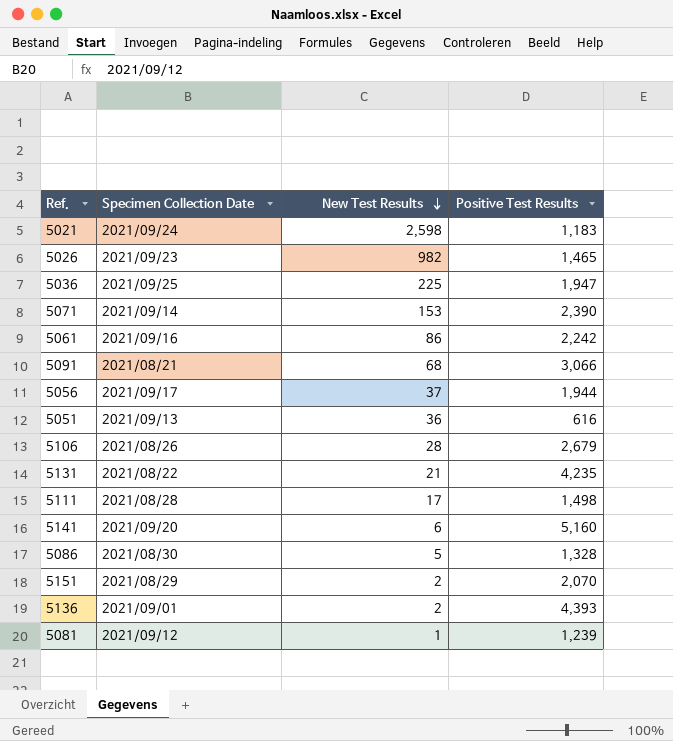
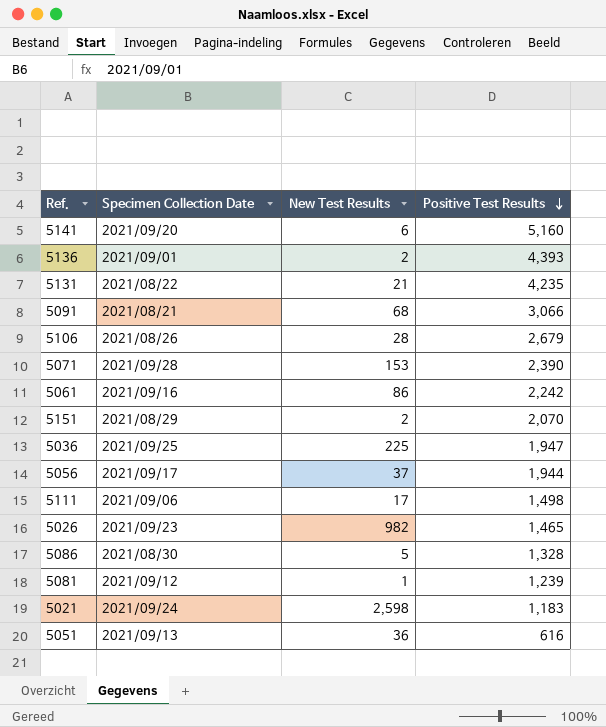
row order: New Test Results descending -> Positive Test Results descending
5071 | Specimen Collection Date: 2021/09/14 -> 2021/09/28
5111 | Specimen Collection Date: 2021/08/28 -> 2021/09/06

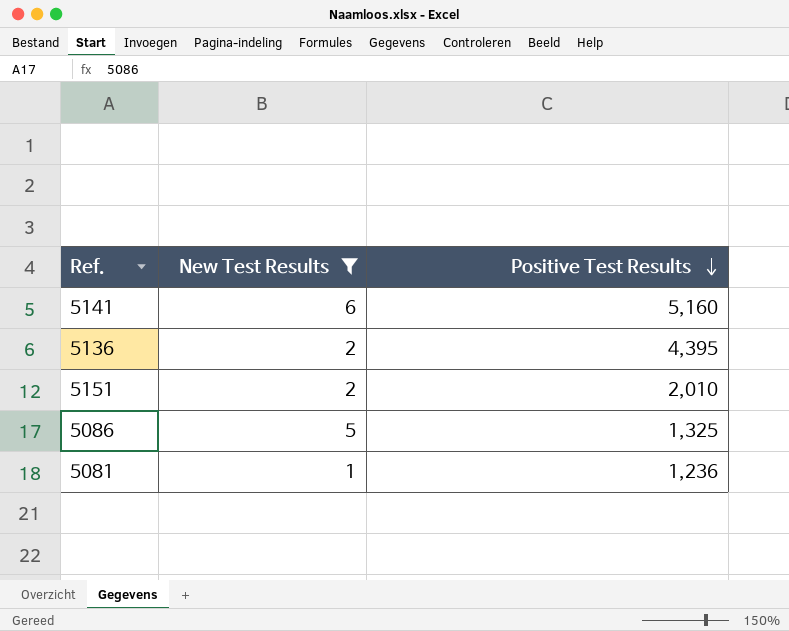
filter: none -> New Test Results <= 6
column Specimen Collection Date | position: 2 -> none
5136 | Positive Test Results: 4,393 -> 4,395
5151 | Positive Test Results: 2,070 -> 2,010
5086 | Positive Test Results: 1,328 -> 1,325
5081 | Positive Test Results: 1,239 -> 1,236

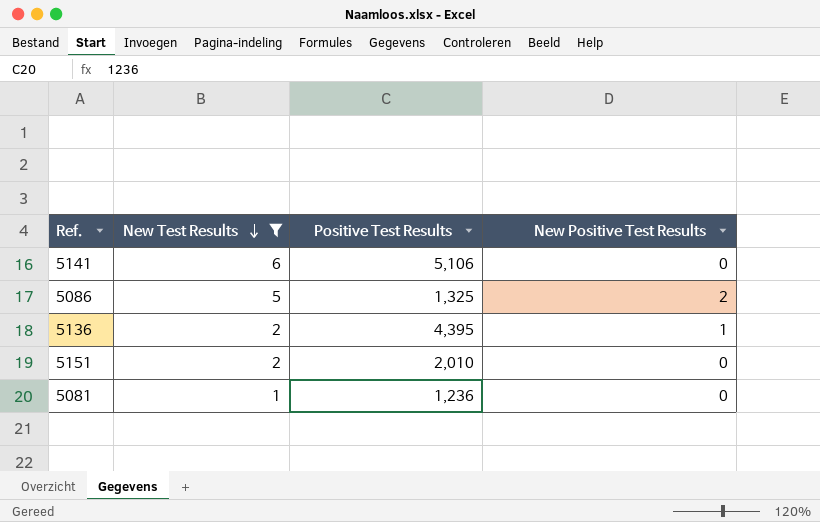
row order: Positive Test Results descending -> New Test Results descending
column New Positive Test Results | position: none -> 4
5141 | Positive Test Results: 5,160 -> 5,106

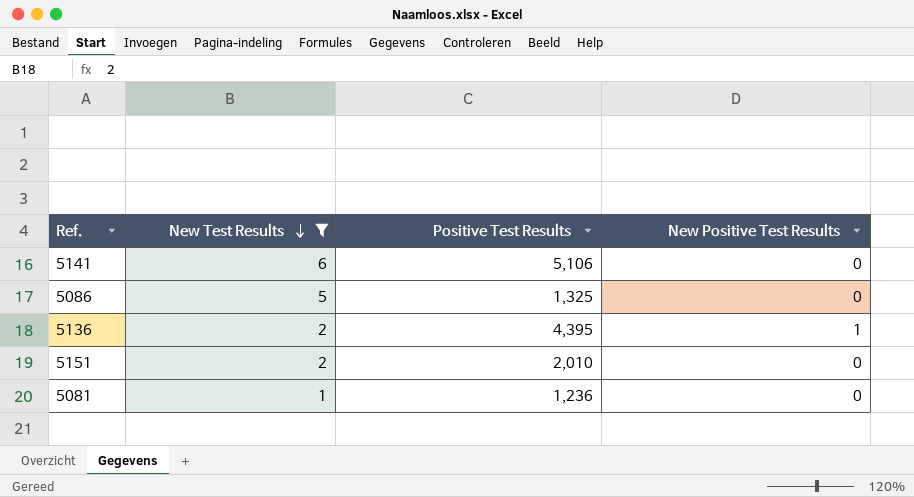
5086 | New Positive Test Results: 2 -> 0

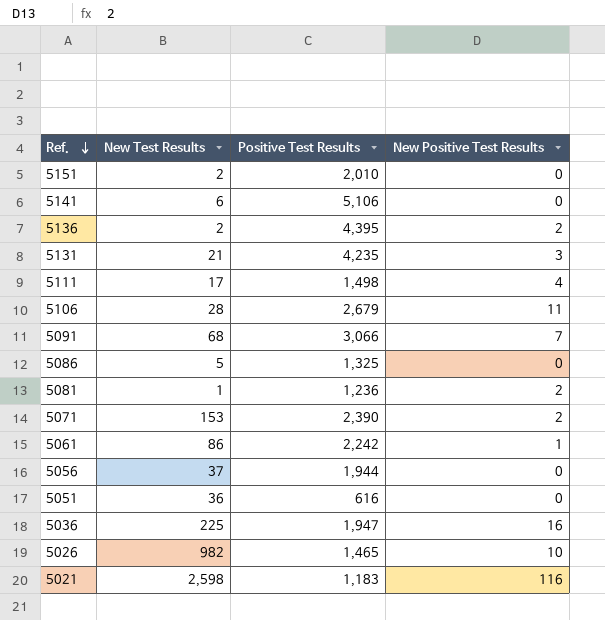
filter: New Test Results <= 6 -> none
row order: New Test Results descending -> Ref. descending
5136 | New Positive Test Results: 1 -> 2
5081 | New Positive Test Results: 0 -> 2

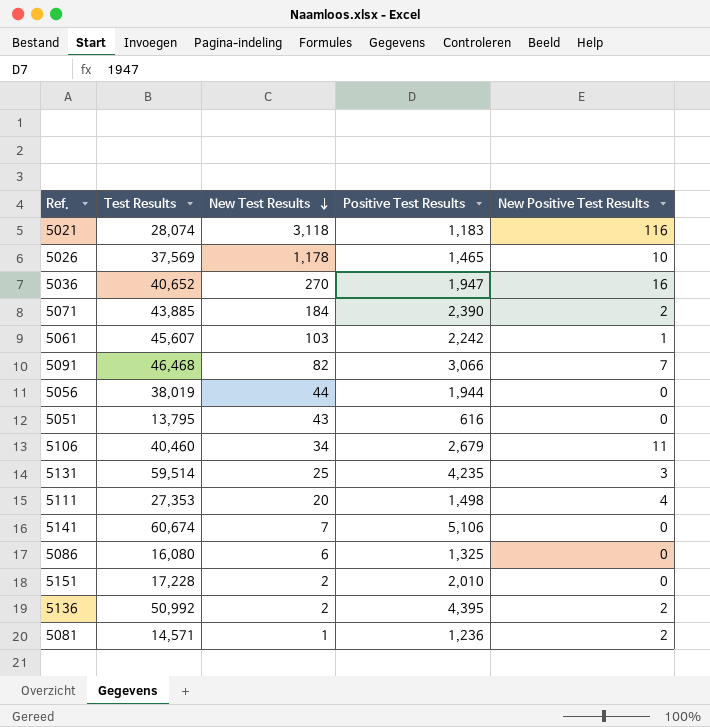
row order: Ref. descending -> New Test Results descending
column Test Results | position: none -> 2
5021 | New Test Results: 2,598 -> 3,118
5026 | New Test Results: 982 -> 1,178
5036 | New Test Results: 225 -> 270
5071 | New Test Results: 153 -> 184
5061 | New Test Results: 86 -> 103
5091 | New Test Results: 68 -> 82
5056 | New Test Results: 37 -> 44
5051 | New Test Results: 36 -> 43
5106 | New Test Results: 28 -> 34
5131 | New Test Results: 21 -> 25
5111 | New Test Results: 17 -> 20
5141 | New Test Results: 6 -> 7
5086 | New Test Results: 5 -> 6

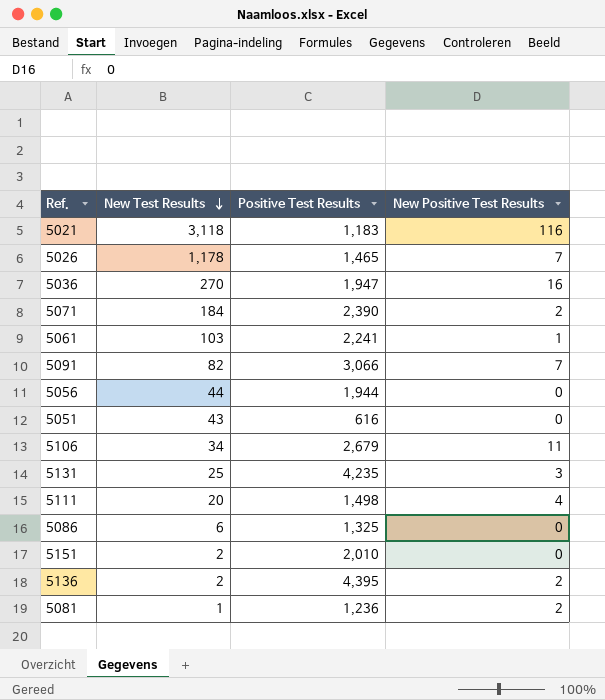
column Test Results | position: 2 -> none
row 5141: 60,674 | 7 | 5,106 | 0 -> none
5026 | New Positive Test Results: 10 -> 7
5061 | Positive Test Results: 2,242 -> 2,241

